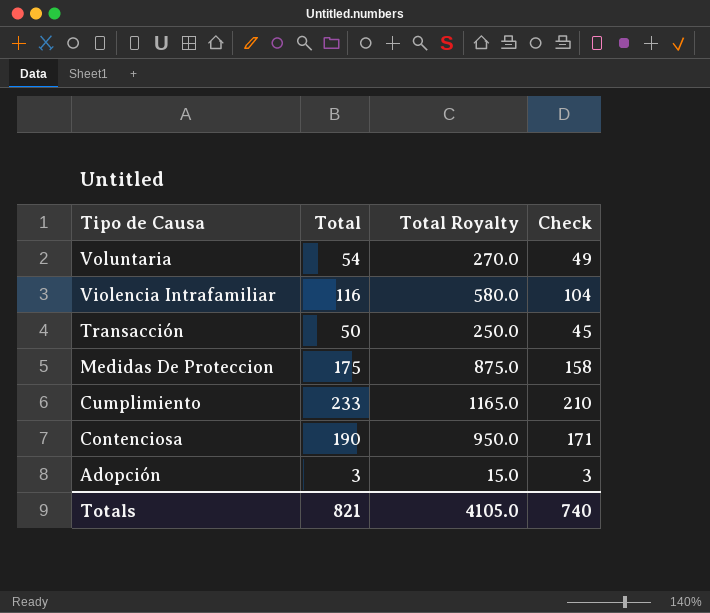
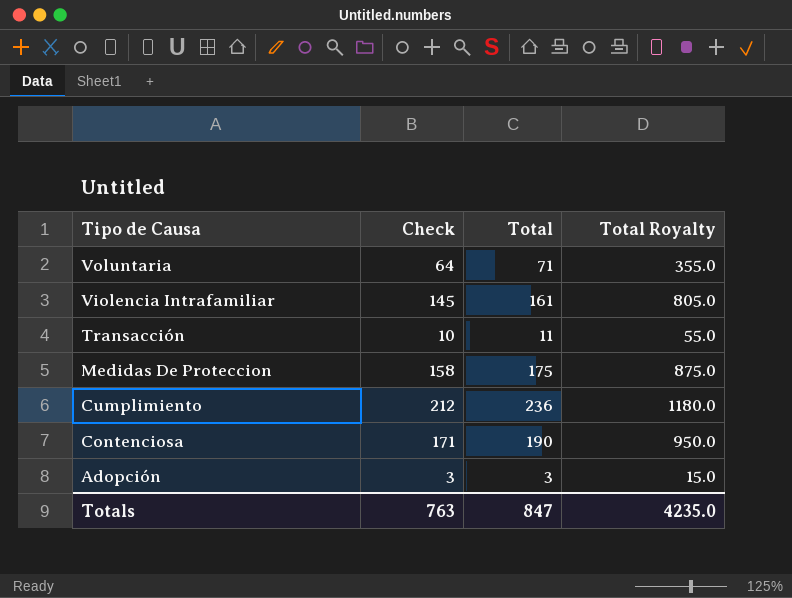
column Check | position: 4 -> 2
Voluntaria | Check: 49 -> 64
Voluntaria | Total: 54 -> 71
Voluntaria | Total Royalty: 270.0 -> 355.0
Violencia Intrafamiliar | Check: 104 -> 145
Violencia Intrafamiliar | Total: 116 -> 161
Violencia Intrafamiliar | Total Royalty: 580.0 -> 805.0
Transacción | Check: 45 -> 10
Transacción | Total: 50 -> 11
Transacción | Total Royalty: 250.0 -> 55.0
Cumplimiento | Check: 210 -> 212
Cumplimiento | Total: 233 -> 236
Cumplimiento | Total Royalty: 1165.0 -> 1180.0
Totals | Check: 740 -> 763
Totals | Total: 821 -> 847
Totals | Total Royalty: 4105.0 -> 4235.0

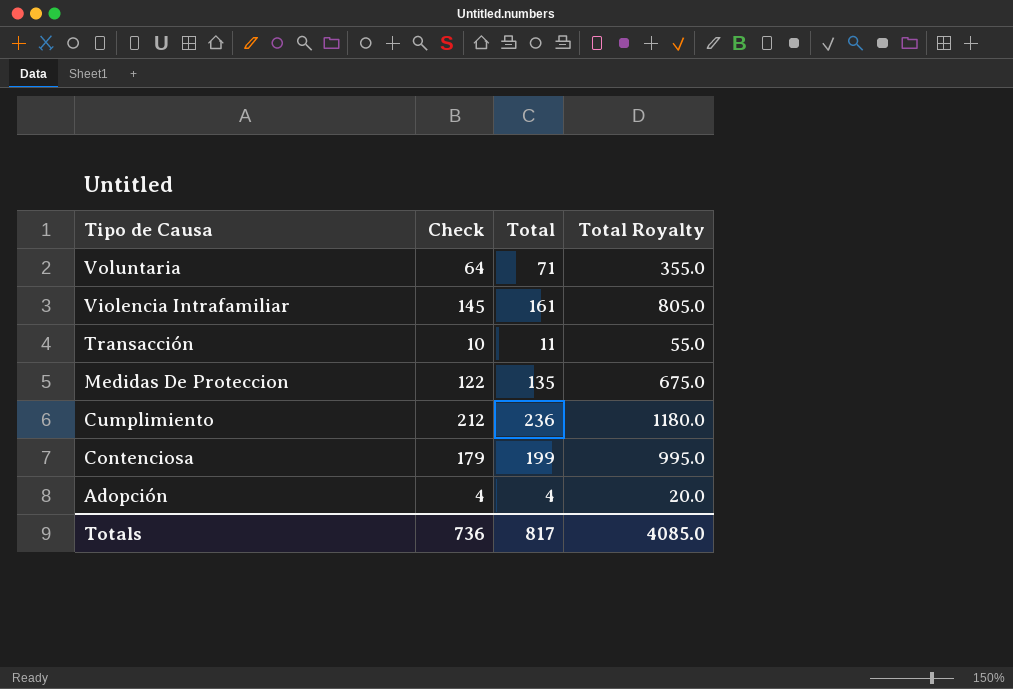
Medidas De Proteccion | Check: 158 -> 122
Medidas De Proteccion | Total: 175 -> 135
Medidas De Proteccion | Total Royalty: 875.0 -> 675.0
Contenciosa | Check: 171 -> 179
Contenciosa | Total: 190 -> 199
Contenciosa | Total Royalty: 950.0 -> 995.0
Adopción | Check: 3 -> 4
Adopción | Total: 3 -> 4
Adopción | Total Royalty: 15.0 -> 20.0
Totals | Check: 763 -> 736
Totals | Total: 847 -> 817
Totals | Total Royalty: 4235.0 -> 4085.0

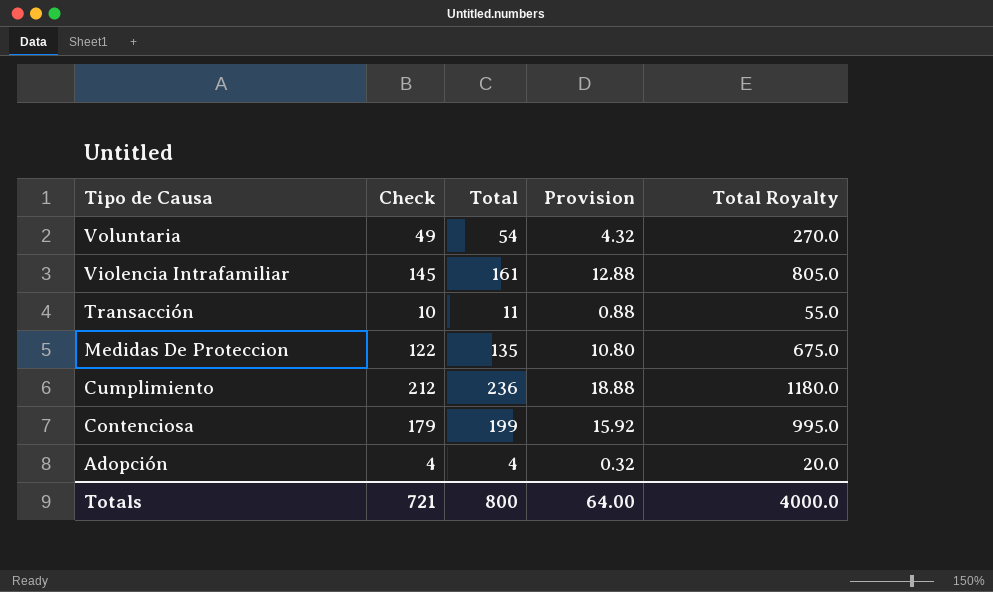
column Provision | formula: none -> [Total] * 0.08
Voluntaria | Check: 64 -> 49
Voluntaria | Total: 71 -> 54
Voluntaria | Total Royalty: 355.0 -> 270.0
Totals | Check: 736 -> 721
Totals | Total: 817 -> 800
Totals | Total Royalty: 4085.0 -> 4000.0

